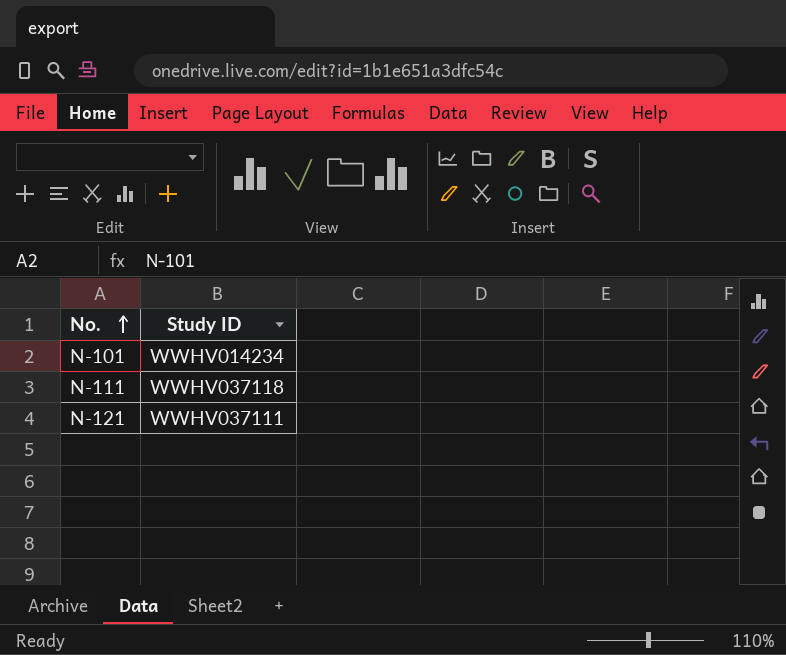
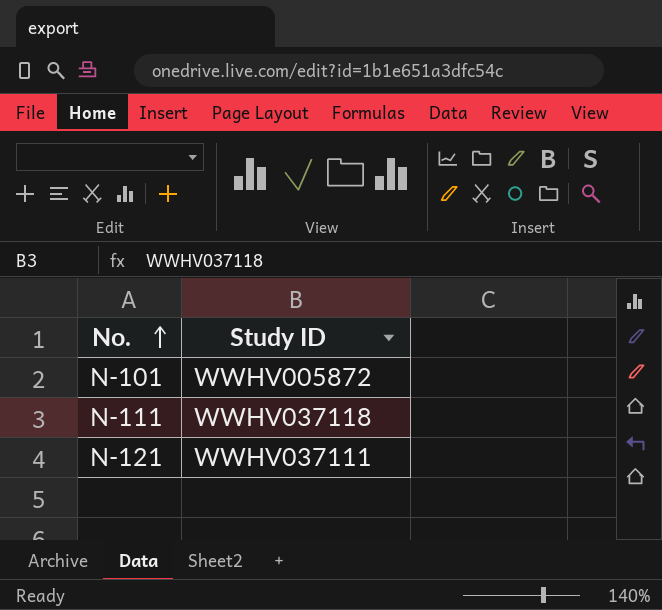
N-101 | Study ID: WWHV014234 -> WWHV005872

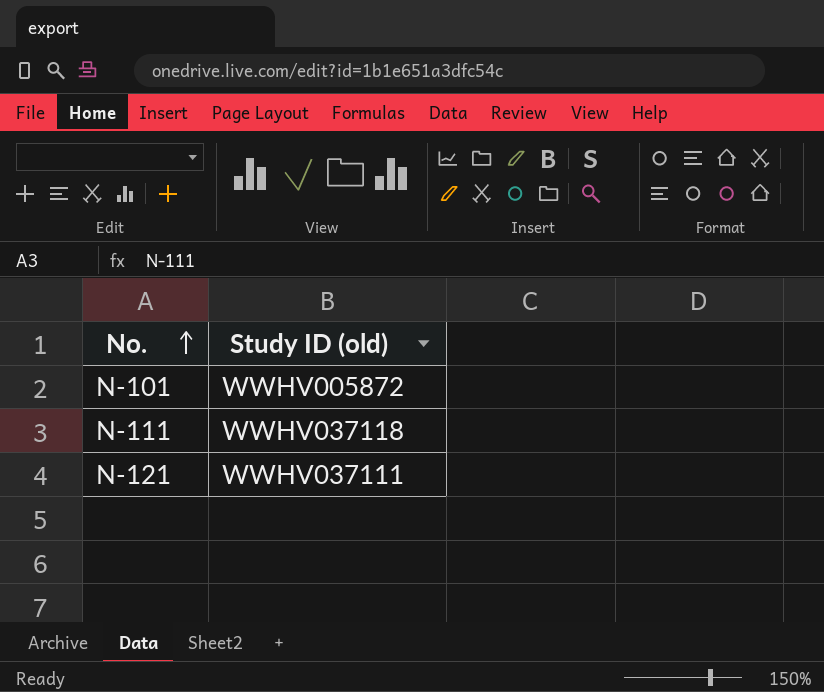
column name: Study ID -> Study ID (old)

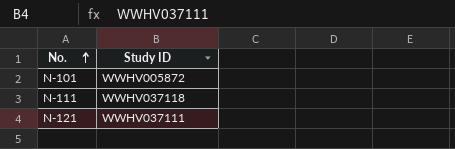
column name: Study ID (old) -> Study ID

